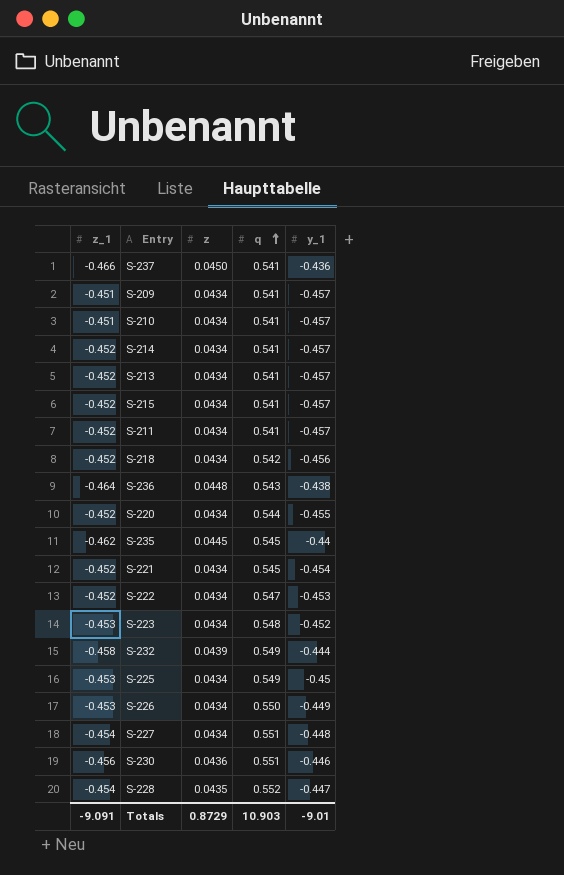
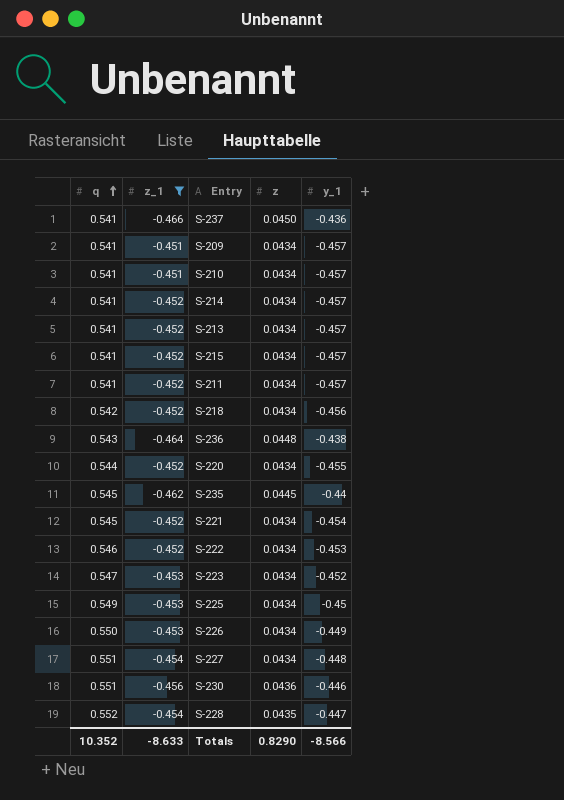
filter: none -> z_1 != -0.458
column q | position: 4 -> 1
S-222 | q: 0.547 -> 0.546
S-223 | q: 0.548 -> 0.547
Totals | q: 10.903 -> 10.352
Totals | z_1: -9.091 -> -8.633
Totals | z: 0.8729 -> 0.8290
Totals | y_1: -9.01 -> -8.566

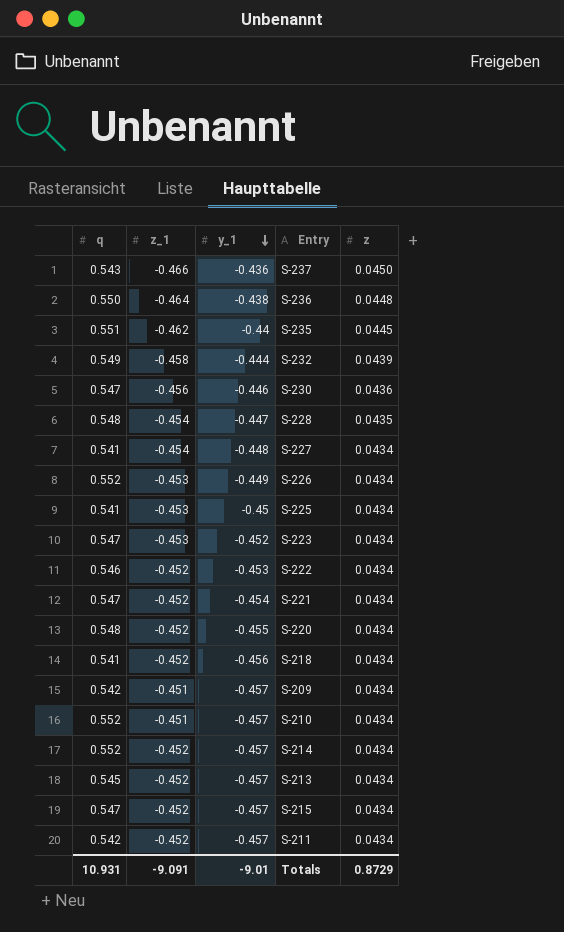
filter: z_1 != -0.458 -> none
row order: q ascending -> y_1 descending
column y_1 | position: 5 -> 3
S-237 | q: 0.541 -> 0.543
S-236 | q: 0.543 -> 0.550
S-235 | q: 0.545 -> 0.551
S-230 | q: 0.551 -> 0.547
S-228 | q: 0.552 -> 0.548
S-227 | q: 0.551 -> 0.541
S-226 | q: 0.550 -> 0.552
S-225 | q: 0.549 -> 0.541
S-221 | q: 0.545 -> 0.547
S-220 | q: 0.544 -> 0.548
S-218 | q: 0.542 -> 0.541
S-209 | q: 0.541 -> 0.542
S-210 | q: 0.541 -> 0.552
S-214 | q: 0.541 -> 0.552
S-213 | q: 0.541 -> 0.545
S-215 | q: 0.541 -> 0.547
S-211 | q: 0.541 -> 0.542
Totals | q: 10.352 -> 10.931
Totals | z_1: -8.633 -> -9.091
Totals | y_1: -8.566 -> -9.01
Totals | z: 0.8290 -> 0.8729

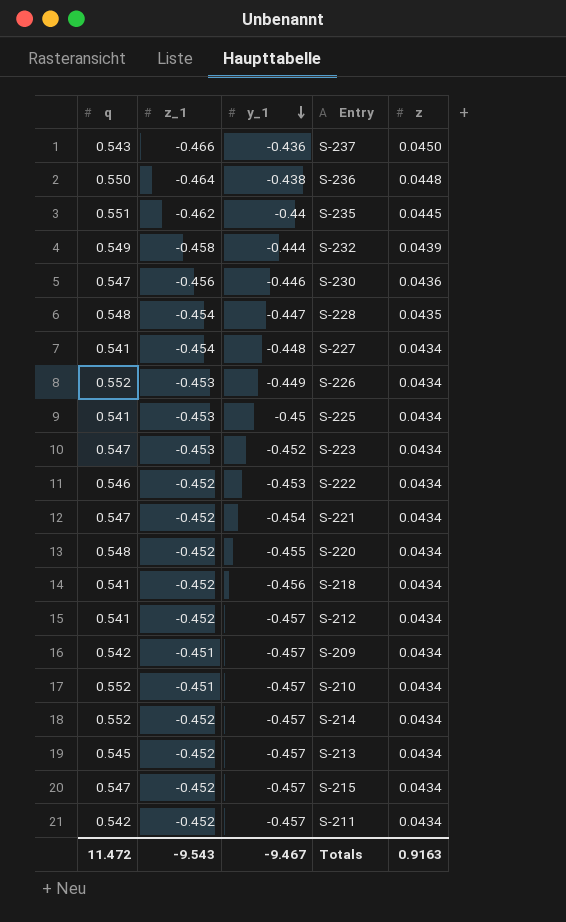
row S-212: none -> 0.541 | -0.452 | -0.457 | 0.0434
Totals | q: 10.931 -> 11.472
Totals | z_1: -9.091 -> -9.543
Totals | y_1: -9.01 -> -9.467
Totals | z: 0.8729 -> 0.9163

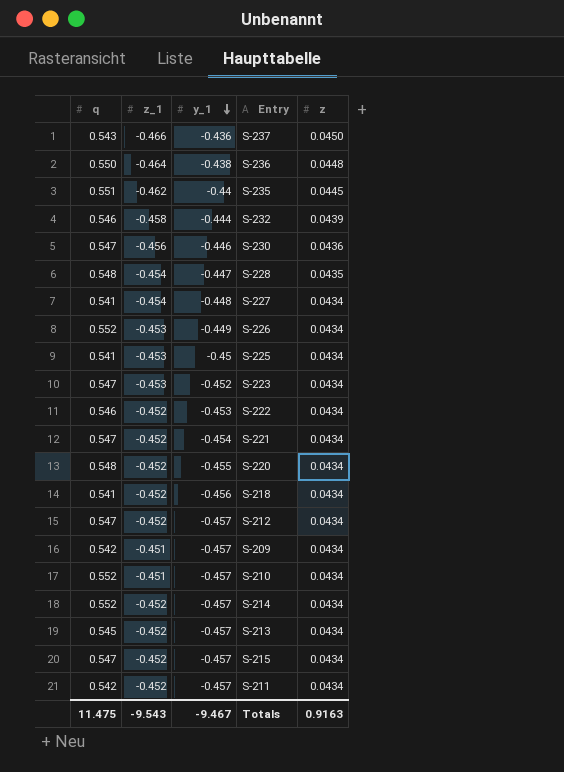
S-232 | q: 0.549 -> 0.546
S-212 | q: 0.541 -> 0.547
Totals | q: 11.472 -> 11.475

